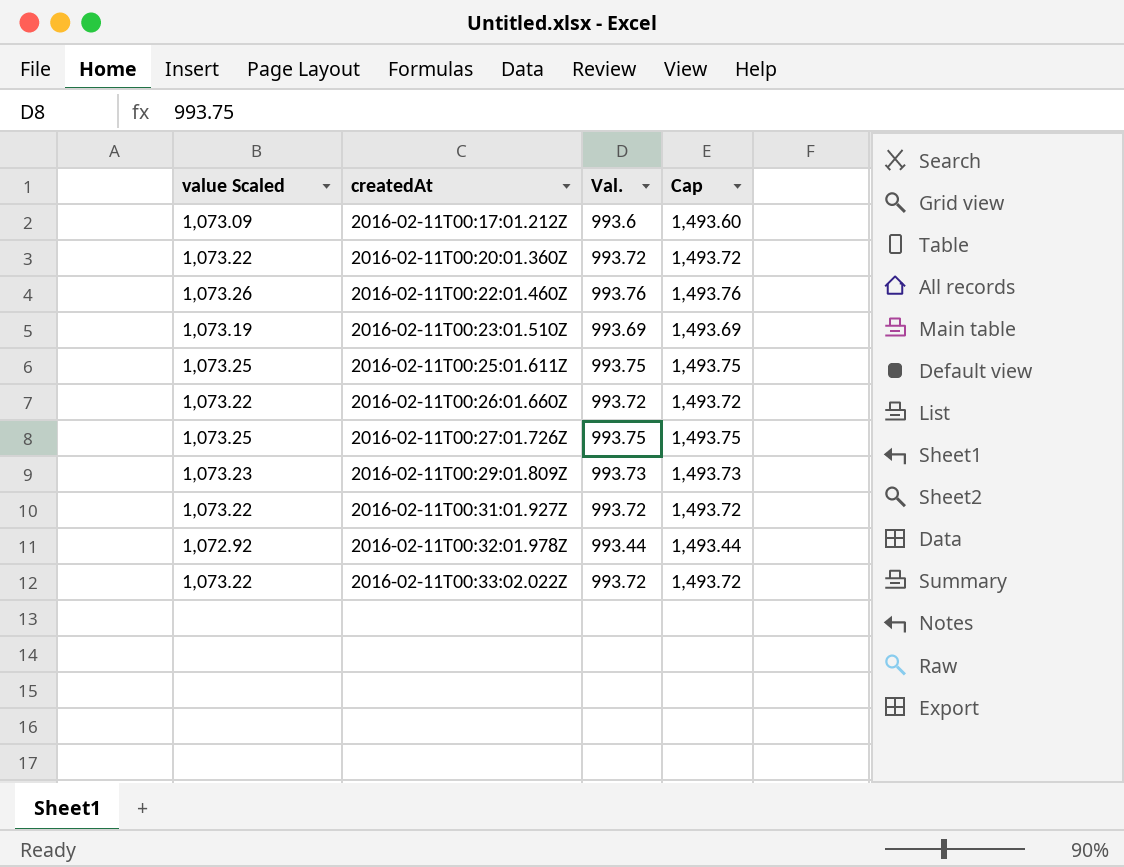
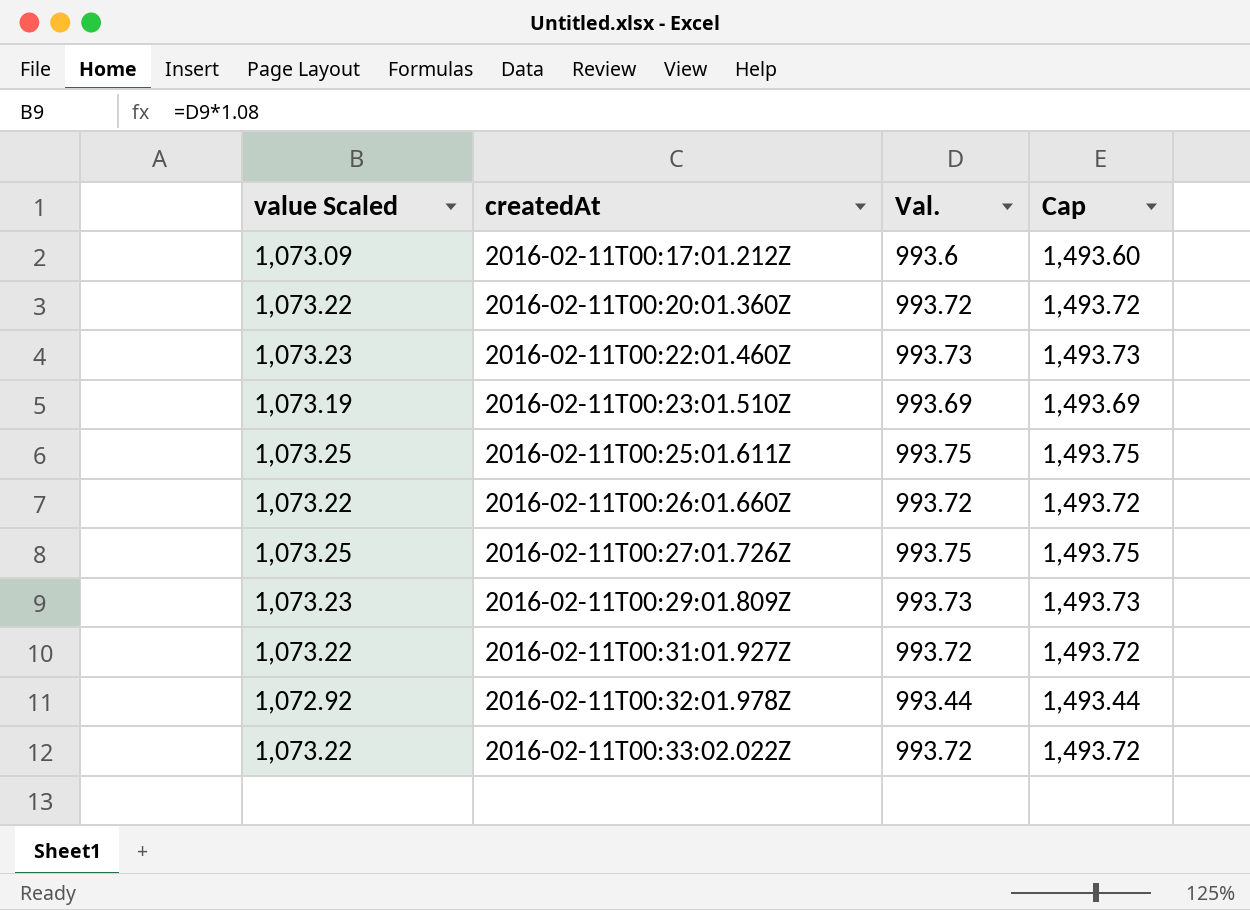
2016-02-11T00:22:01.460Z | value Scaled: 1,073.26 -> 1,073.23
2016-02-11T00:22:01.460Z | Val.: 993.76 -> 993.73
2016-02-11T00:22:01.460Z | Cap: 1,493.76 -> 1,493.73

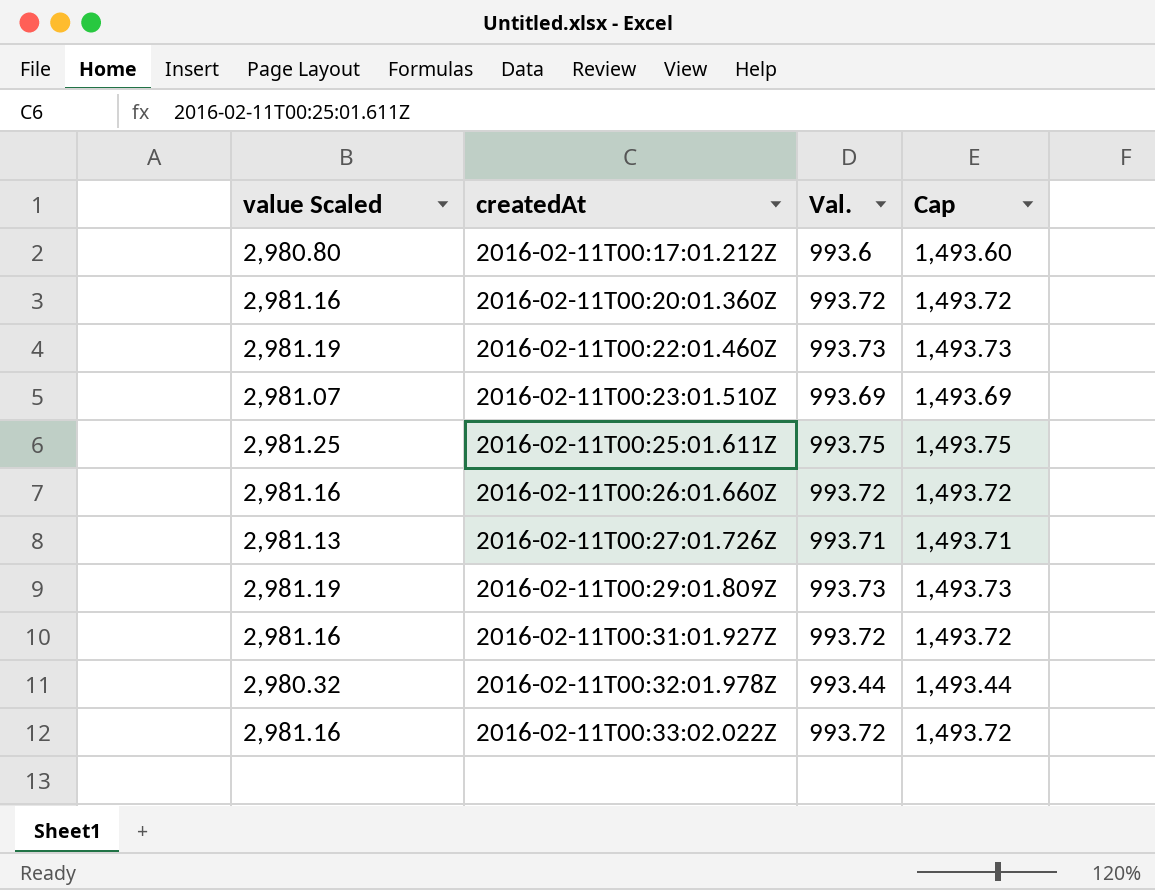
column value Scaled | formula: [Val.] * 1.08 -> [Val.] * 3
2016-02-11T00:27:01.726Z | Val.: 993.75 -> 993.71
2016-02-11T00:27:01.726Z | Cap: 1,493.75 -> 1,493.71

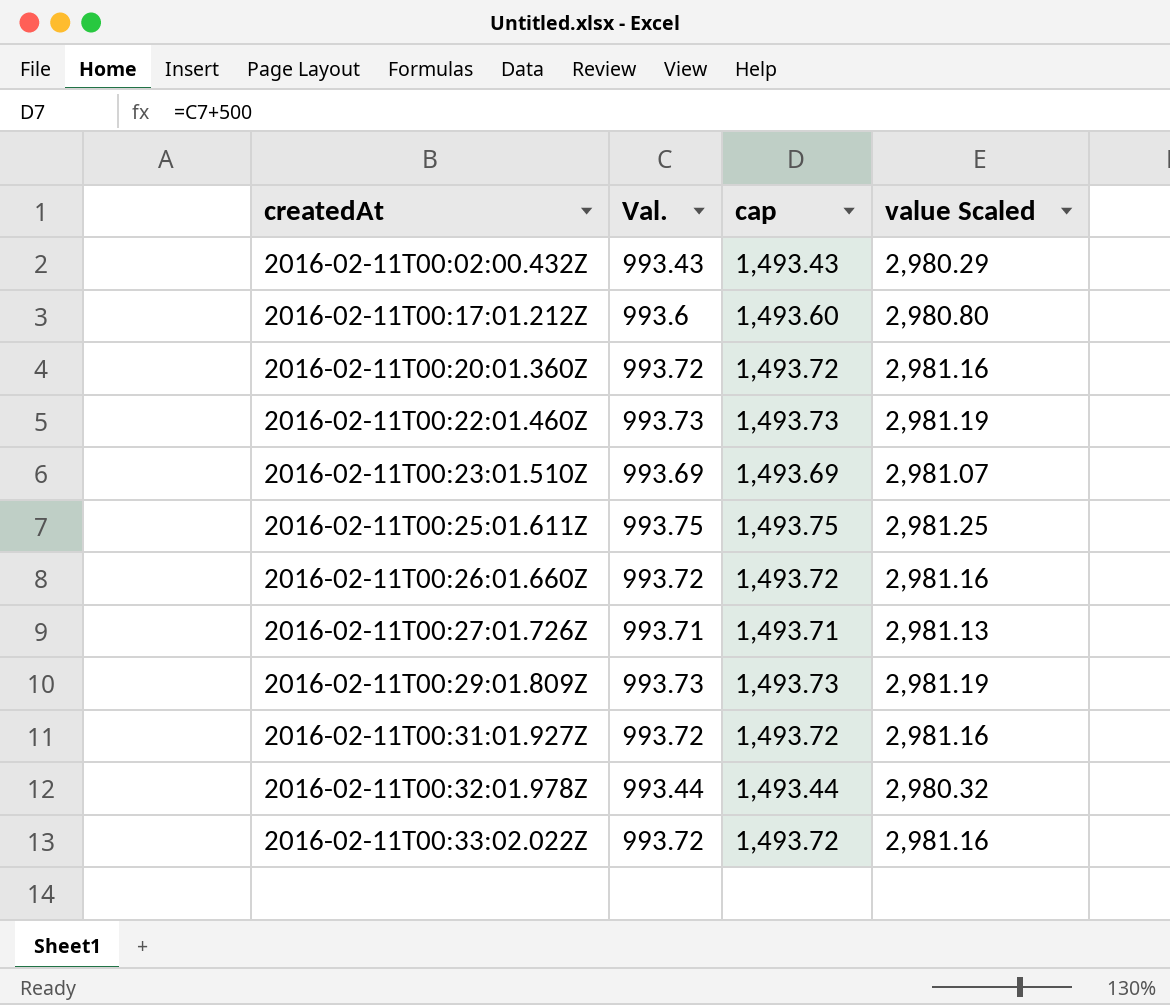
column name: Cap -> cap
column value Scaled | position: 1 -> 4
row 2016-02-11T00:02:00.432Z: none -> 993.43 | 1,493.43 | 2,980.29

